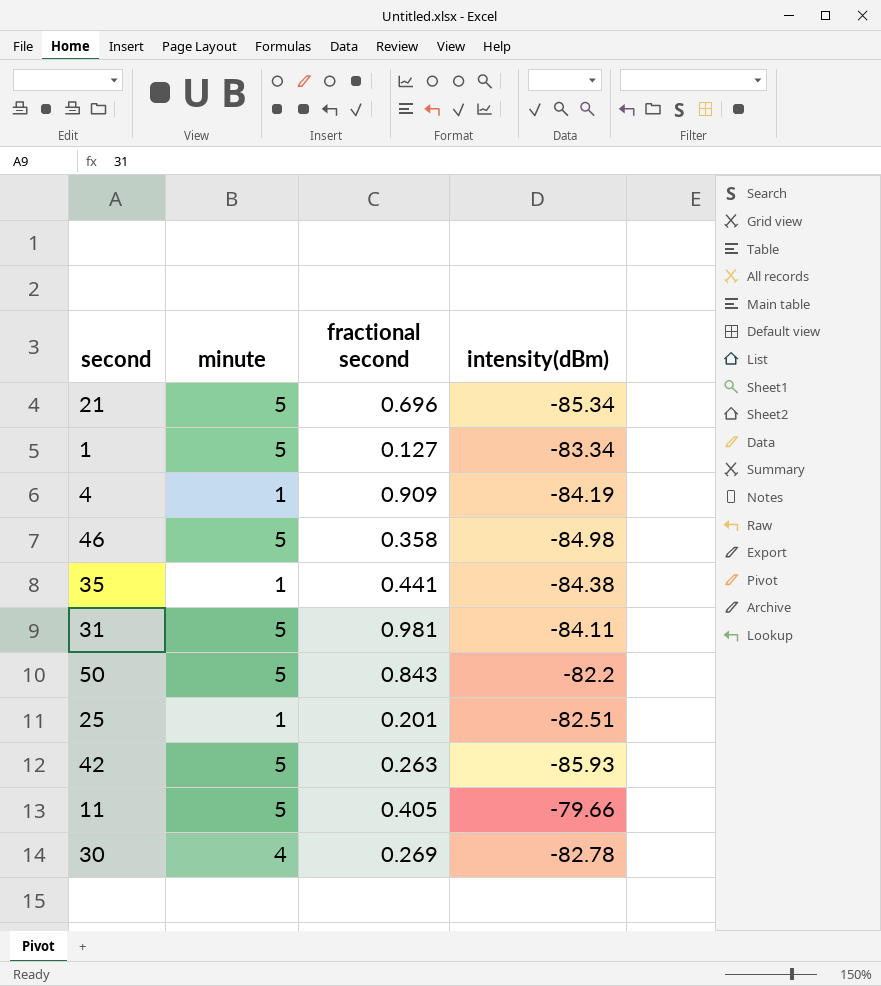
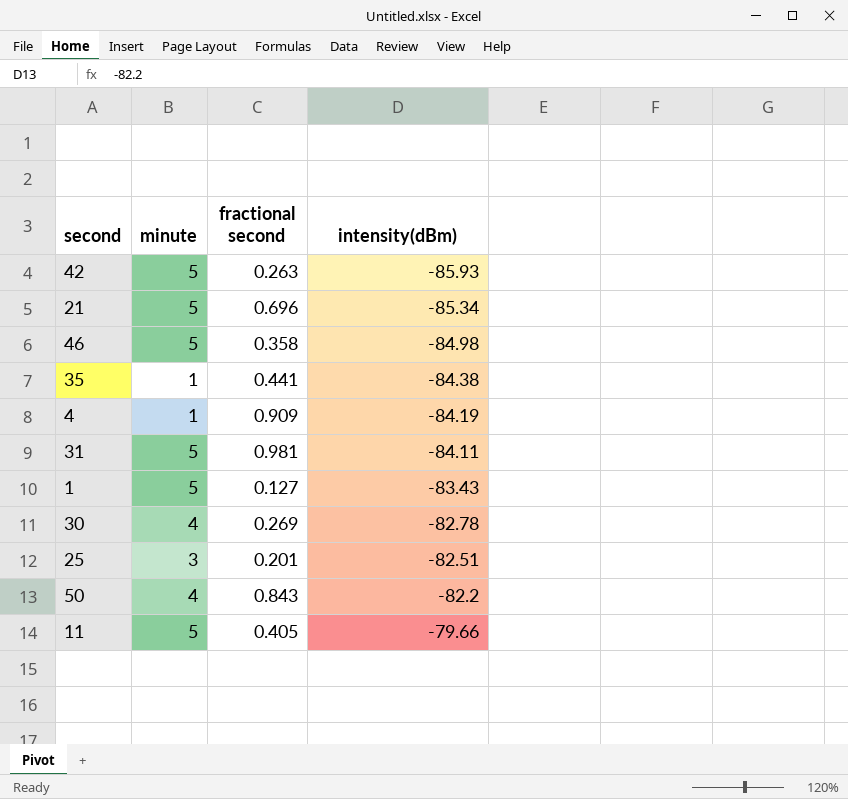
row order: none -> intensity(dBm) ascending
1 | intensity(dBm): -83.34 -> -83.43
25 | minute: 1 -> 3
50 | minute: 5 -> 4

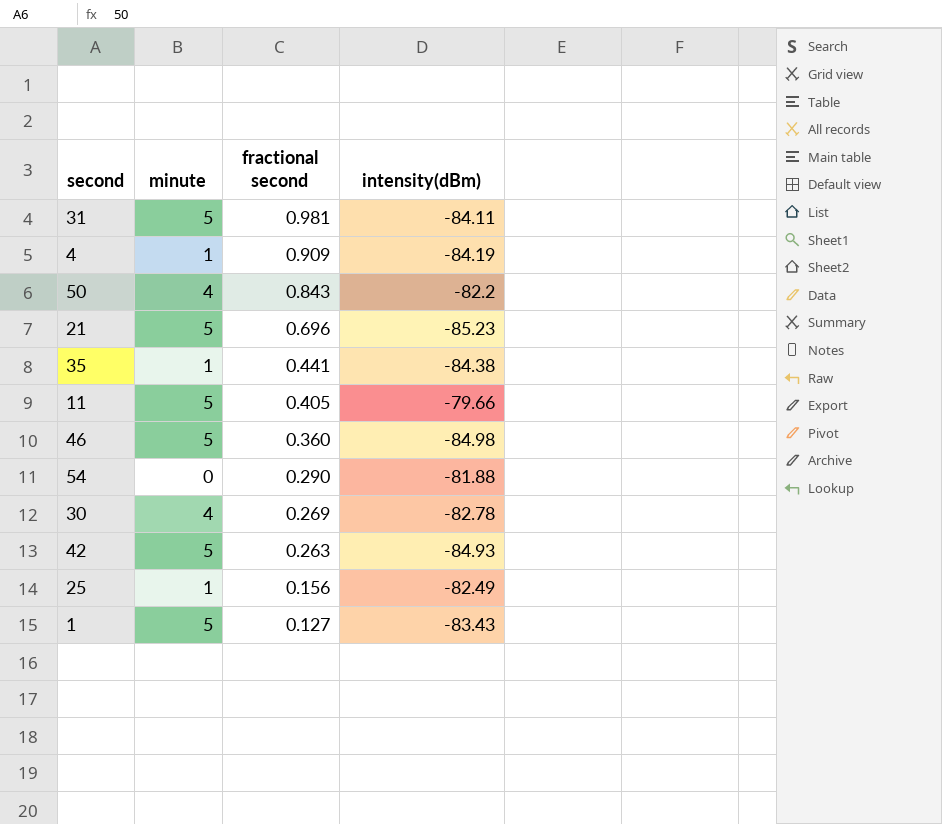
row order: intensity(dBm) ascending -> fractional second descending
21 | intensity(dBm): -85.34 -> -85.23
46 | fractional second: 0.358 -> 0.360
row 54: none -> 0 | 0.290 | -81.88
42 | intensity(dBm): -85.93 -> -84.93
25 | minute: 3 -> 1
25 | fractional second: 0.201 -> 0.156
25 | intensity(dBm): -82.51 -> -82.49

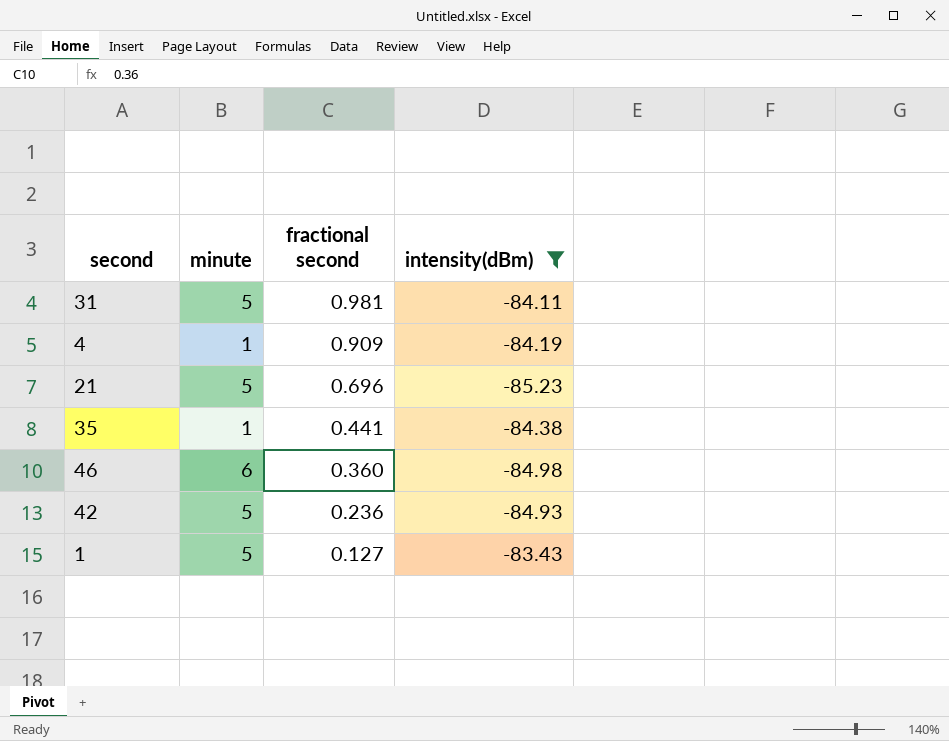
filter: none -> intensity(dBm) <= -83.43
46 | minute: 5 -> 6
42 | fractional second: 0.263 -> 0.236

